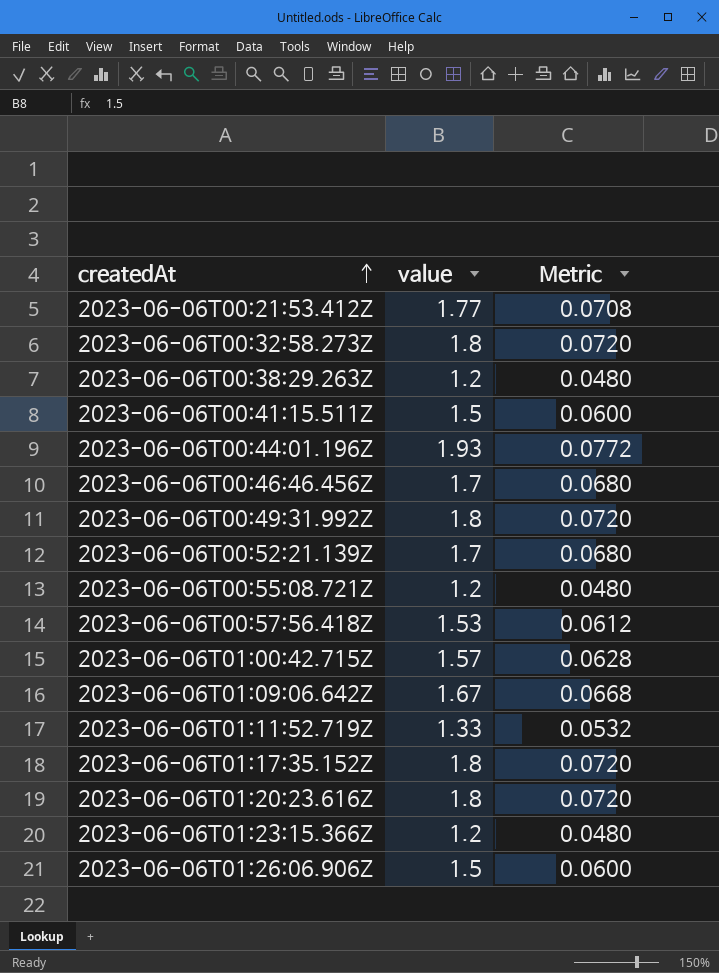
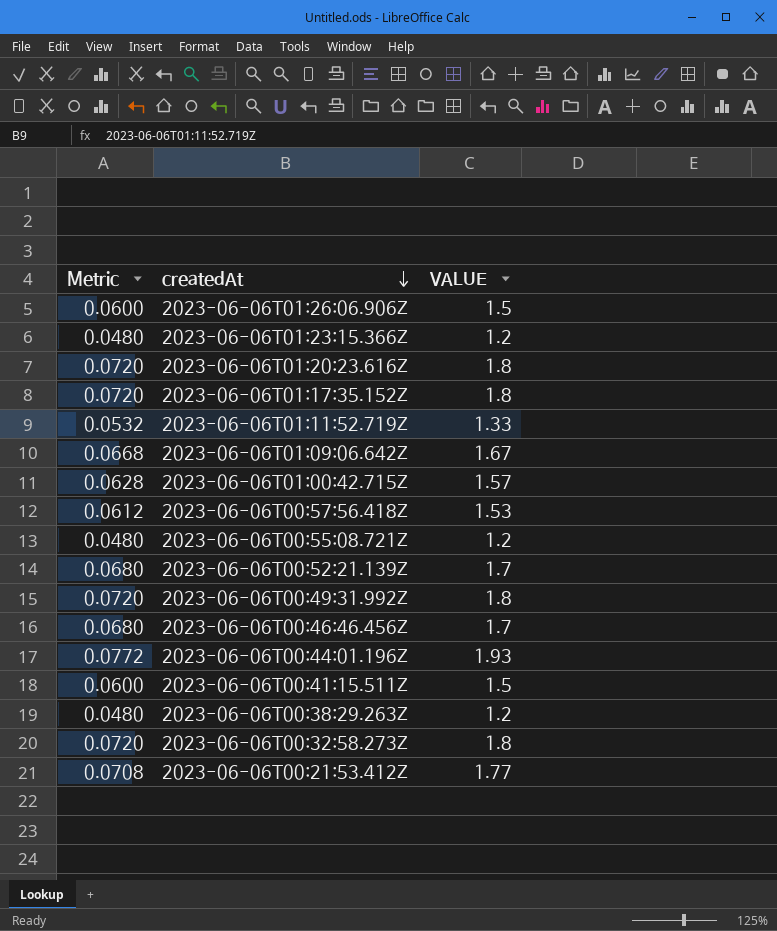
row order: createdAt ascending -> createdAt descending
column Metric | position: 3 -> 1
column name: value -> VALUE

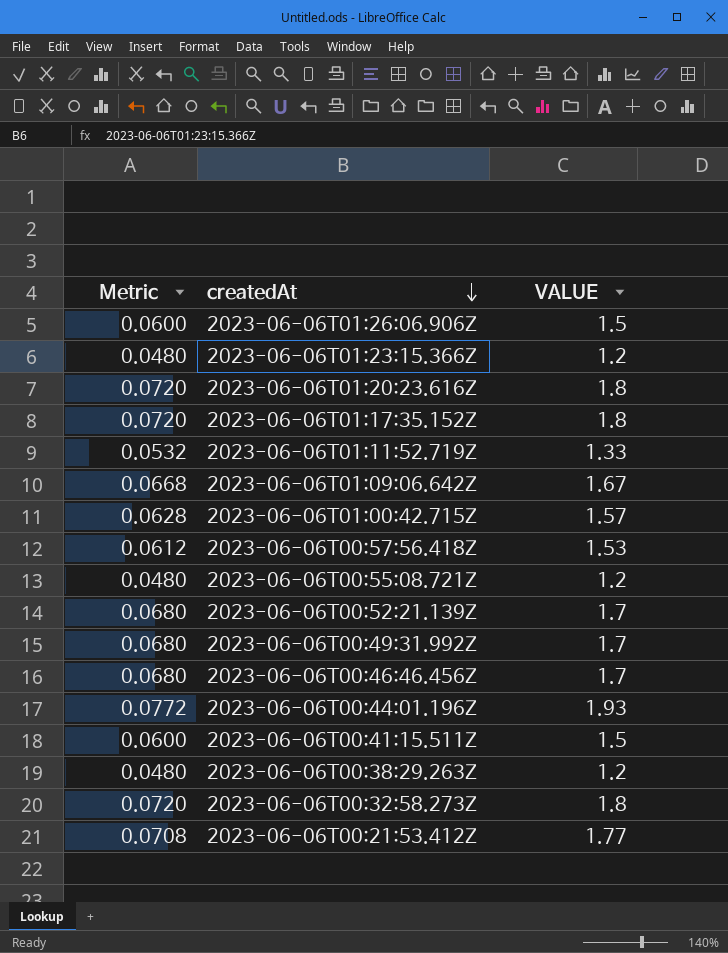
2023-06-06T00:49:31.992Z | Metric: 0.0720 -> 0.0680
2023-06-06T00:49:31.992Z | VALUE: 1.8 -> 1.7

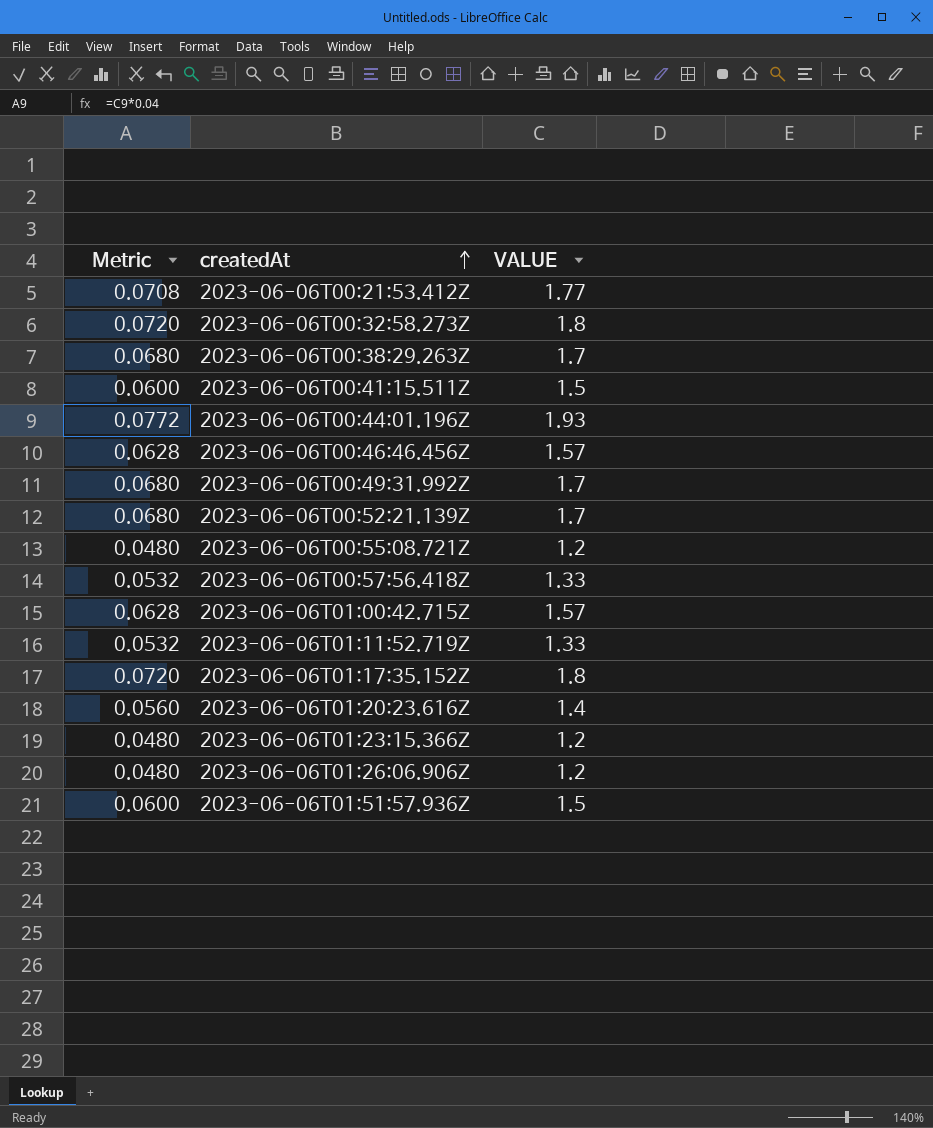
row order: createdAt descending -> createdAt ascending
row 2023-06-06T01:09:06.642Z: 0.0668 | 1.67 -> none
2023-06-06T00:38:29.263Z | Metric: 0.0480 -> 0.0680
2023-06-06T00:38:29.263Z | VALUE: 1.2 -> 1.7
2023-06-06T00:46:46.456Z | Metric: 0.0680 -> 0.0628
2023-06-06T00:46:46.456Z | VALUE: 1.7 -> 1.57
2023-06-06T00:57:56.418Z | Metric: 0.0612 -> 0.0532
2023-06-06T00:57:56.418Z | VALUE: 1.53 -> 1.33
2023-06-06T01:20:23.616Z | Metric: 0.0720 -> 0.0560
2023-06-06T01:20:23.616Z | VALUE: 1.8 -> 1.4
2023-06-06T01:26:06.906Z | Metric: 0.0600 -> 0.0480
2023-06-06T01:26:06.906Z | VALUE: 1.5 -> 1.2
row 2023-06-06T01:51:57.936Z: none -> 0.0600 | 1.5

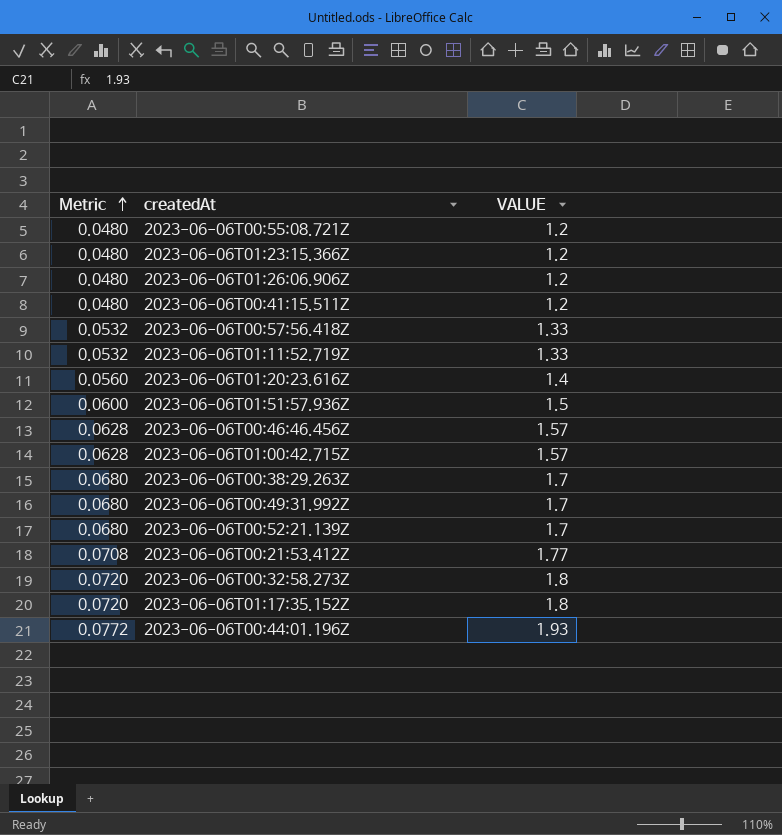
row order: createdAt ascending -> Metric ascending
2023-06-06T00:41:15.511Z | Metric: 0.0600 -> 0.0480
2023-06-06T00:41:15.511Z | VALUE: 1.5 -> 1.2

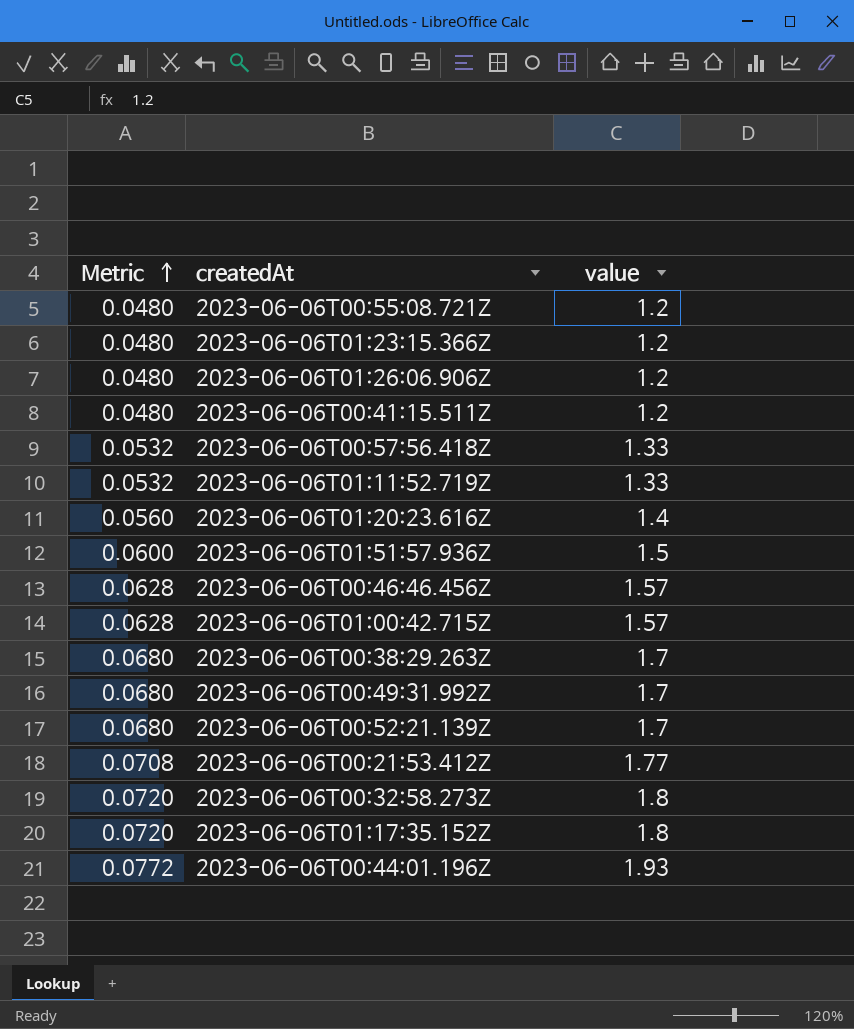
column name: VALUE -> value

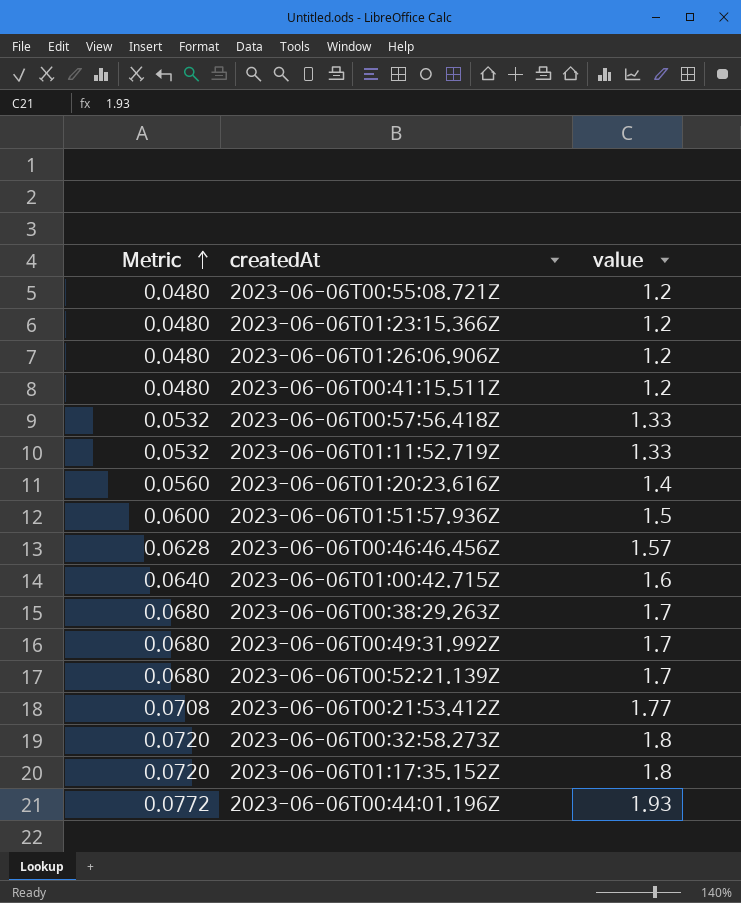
2023-06-06T01:00:42.715Z | Metric: 0.0628 -> 0.0640
2023-06-06T01:00:42.715Z | value: 1.57 -> 1.6

